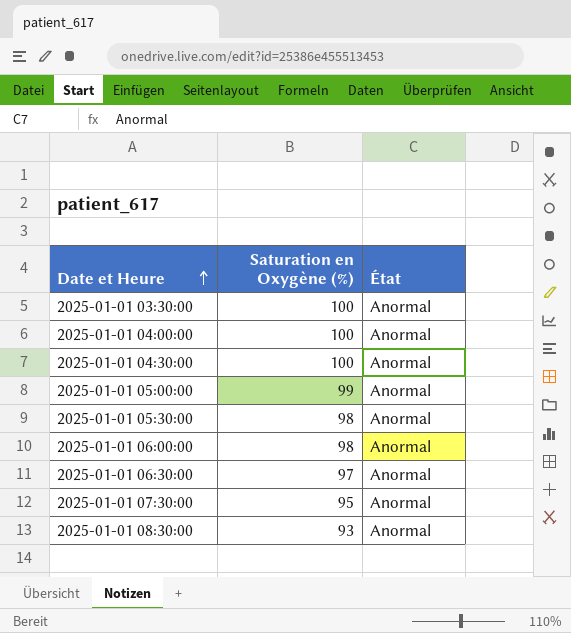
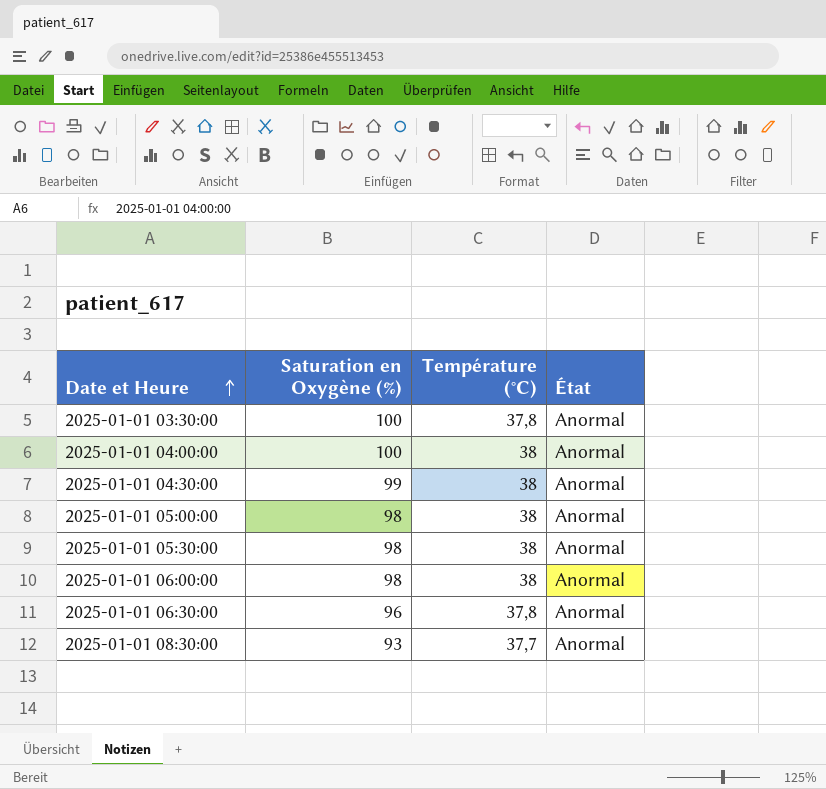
column Température (°C) | position: none -> 3
row 2025-01-01 07:30:00: 95 | Anormal -> none
2025-01-01 04:30:00 | Saturation en Oxygène (%): 100 -> 99
2025-01-01 05:00:00 | Saturation en Oxygène (%): 99 -> 98
2025-01-01 06:30:00 | Saturation en Oxygène (%): 97 -> 96

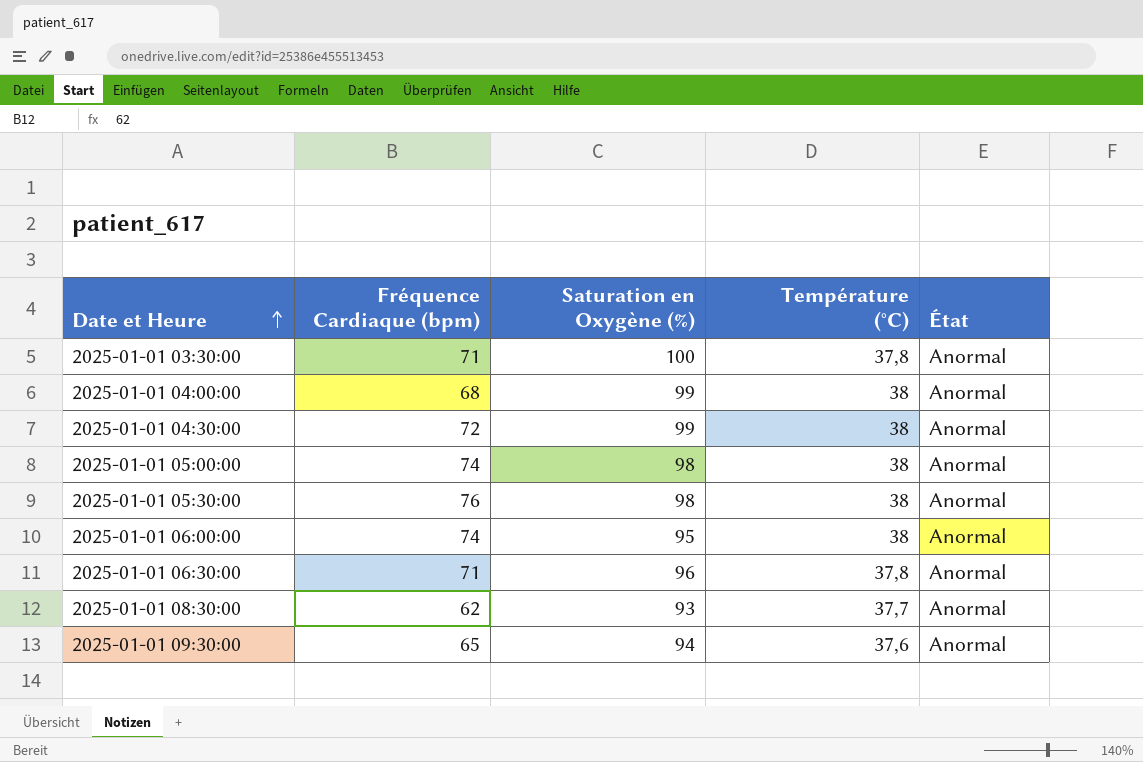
column Fréquence Cardiaque (bpm) | position: none -> 2
2025-01-01 04:00:00 | Saturation en Oxygène (%): 100 -> 99
2025-01-01 06:00:00 | Saturation en Oxygène (%): 98 -> 95
row 2025-01-01 09:30:00: none -> 65 | 94 | 37,6 | Anormal

